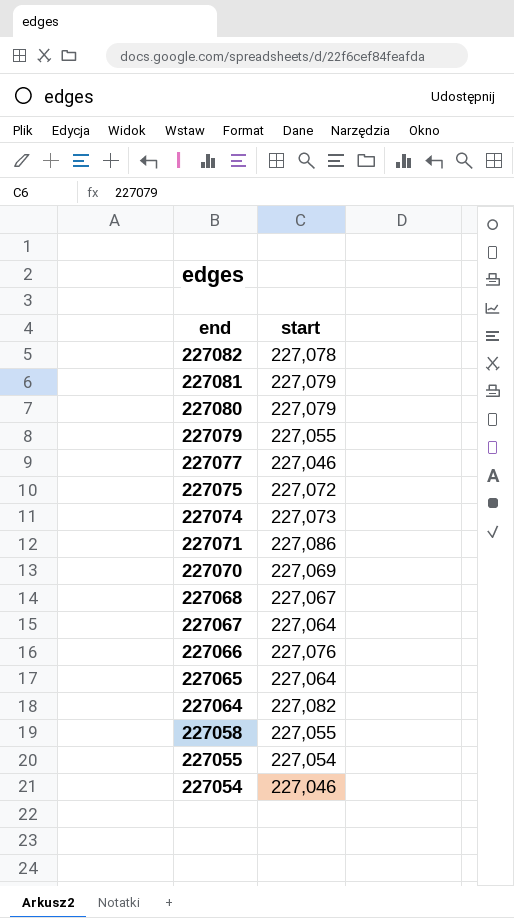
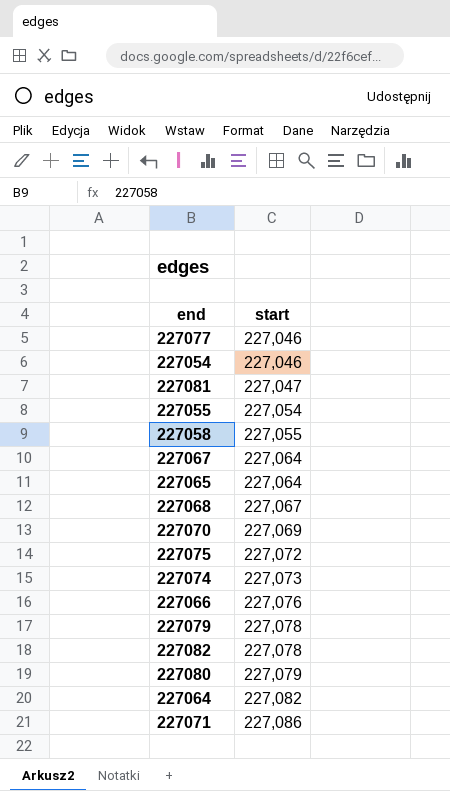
row order: end descending -> start ascending
227081 | start: 227,079 -> 227,047
227079 | start: 227,055 -> 227,078

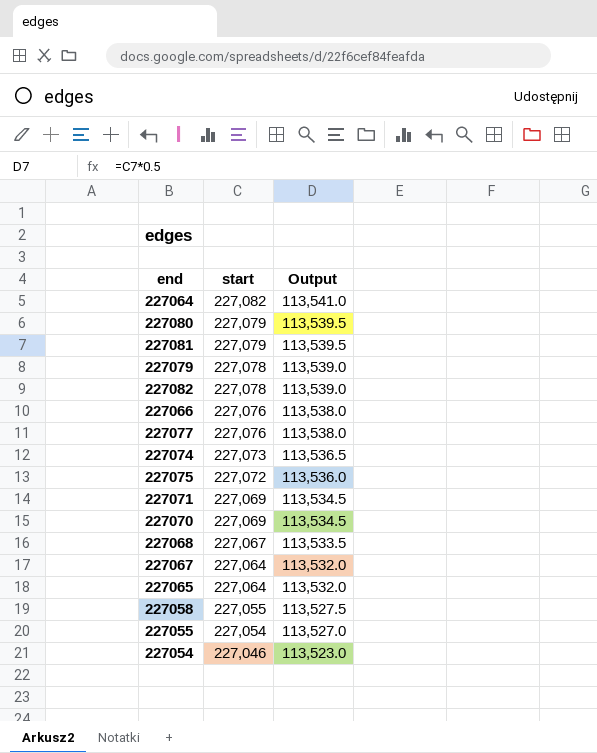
row order: start ascending -> start descending
column Output | formula: none -> [start] * 0.5
227081 | start: 227,047 -> 227,079
227077 | start: 227,046 -> 227,076
227071 | start: 227,086 -> 227,069

